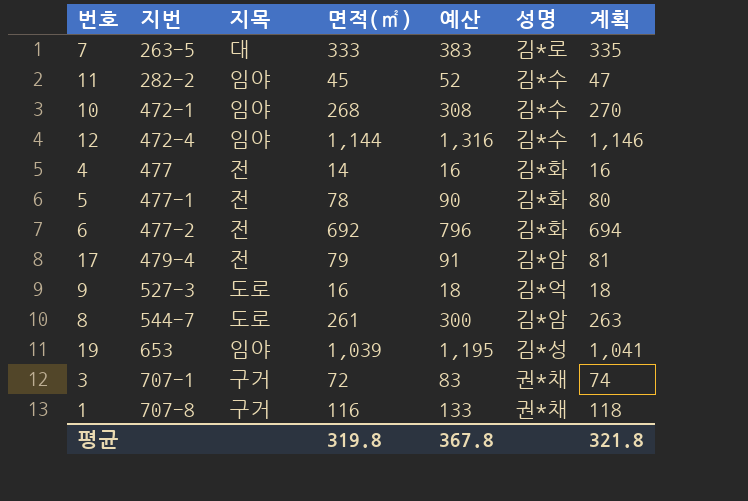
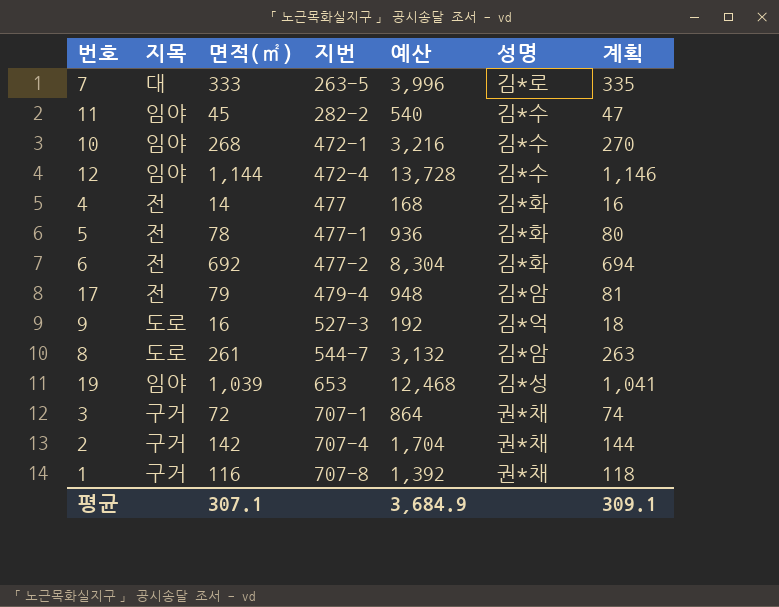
column 지번 | position: 2 -> 4
column 예산 | formula: [면적(㎡)] * 1.15 -> [면적(㎡)] * 12
row 2: none -> 구거 | 142 | 707-4 | 1,704 | 권*채 | 144
평균 | 면적(㎡): 319.8 -> 307.1
평균 | 예산: 367.8 -> 3,684.9
평균 | 계획: 321.8 -> 309.1

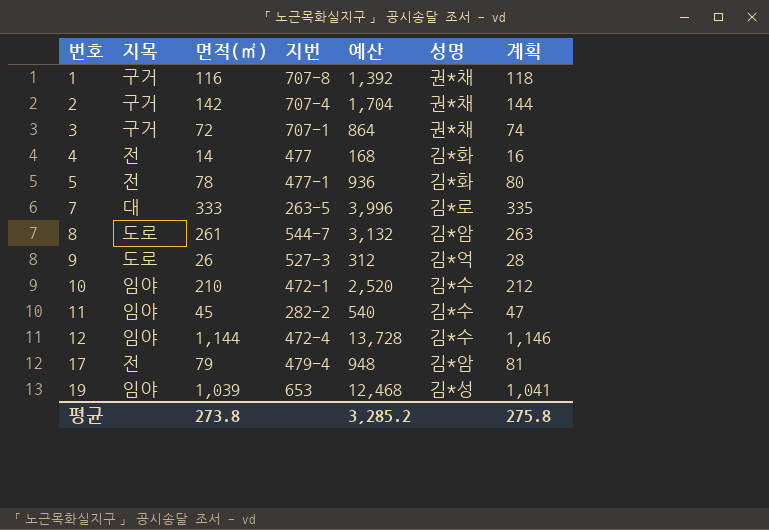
row order: 지번 ascending -> 번호 ascending
row 6: 전 | 692 | 477-2 | 8,304 | 김*화 | 694 -> none
9 | 면적(㎡): 16 -> 26
9 | 예산: 192 -> 312
9 | 계획: 18 -> 28
10 | 면적(㎡): 268 -> 210
10 | 예산: 3,216 -> 2,520
10 | 계획: 270 -> 212
평균 | 면적(㎡): 307.1 -> 273.8
평균 | 예산: 3,684.9 -> 3,285.2
평균 | 계획: 309.1 -> 275.8

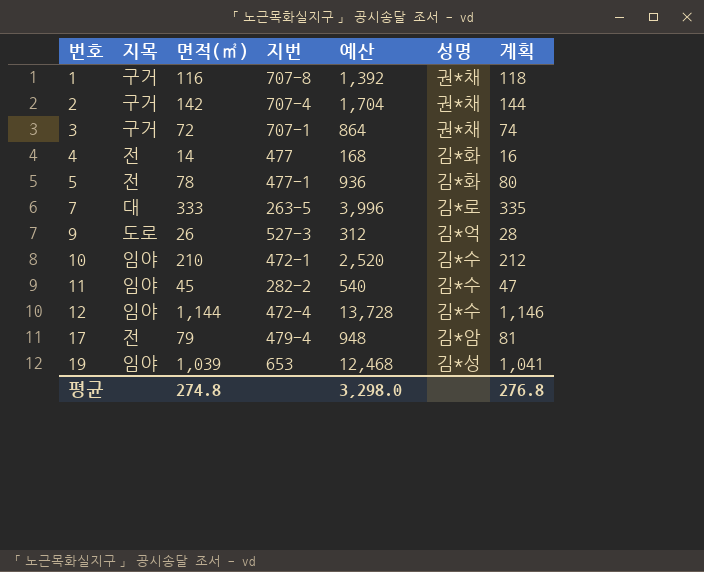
row 8: 도로 | 261 | 544-7 | 3,132 | 김*암 | 263 -> none
평균 | 면적(㎡): 273.8 -> 274.8
평균 | 예산: 3,285.2 -> 3,298.0
평균 | 계획: 275.8 -> 276.8

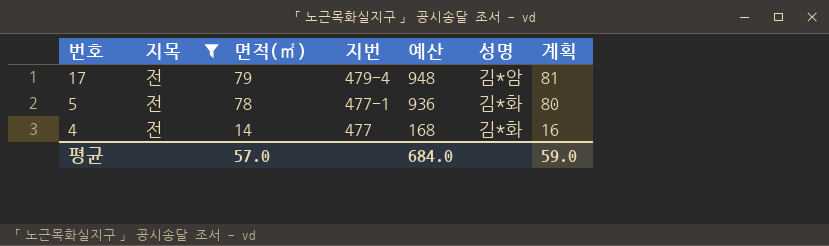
filter: none -> 지목 = 전
row order: 번호 ascending -> 번호 descending
평균 | 면적(㎡): 274.8 -> 57.0
평균 | 예산: 3,298.0 -> 684.0
평균 | 계획: 276.8 -> 59.0

